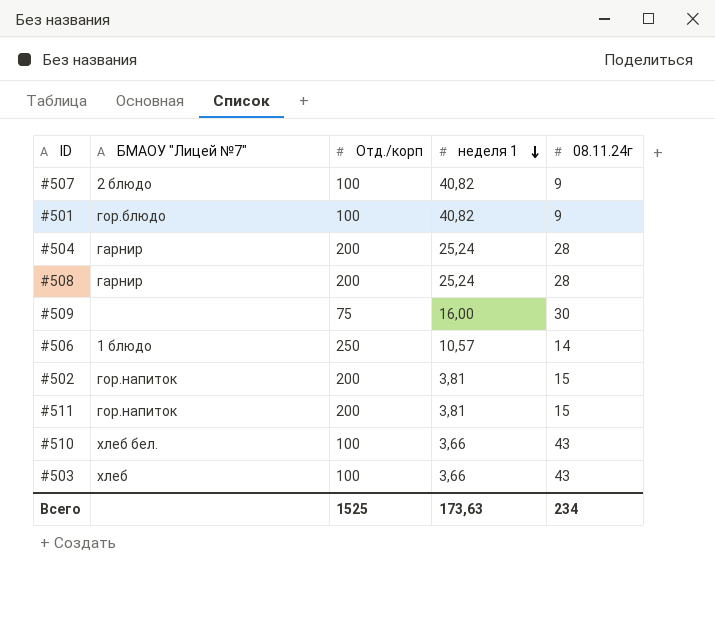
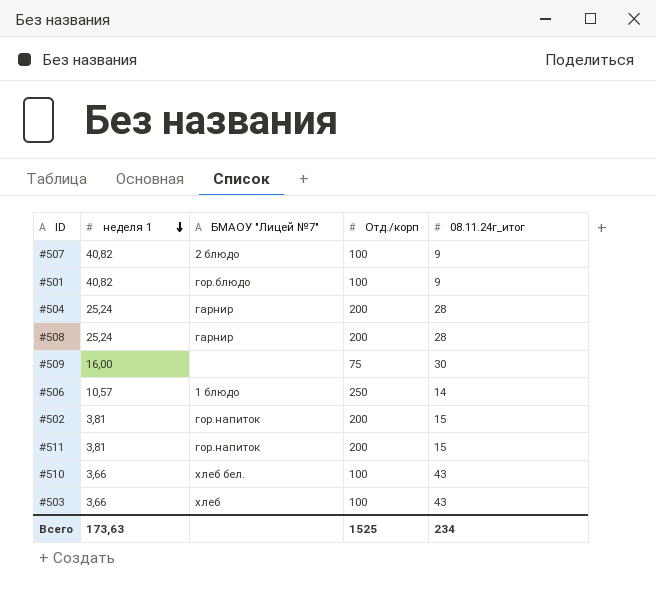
column неделя 1 | position: 4 -> 2
column name: 08.11.24г -> 08.11.24г_итог

